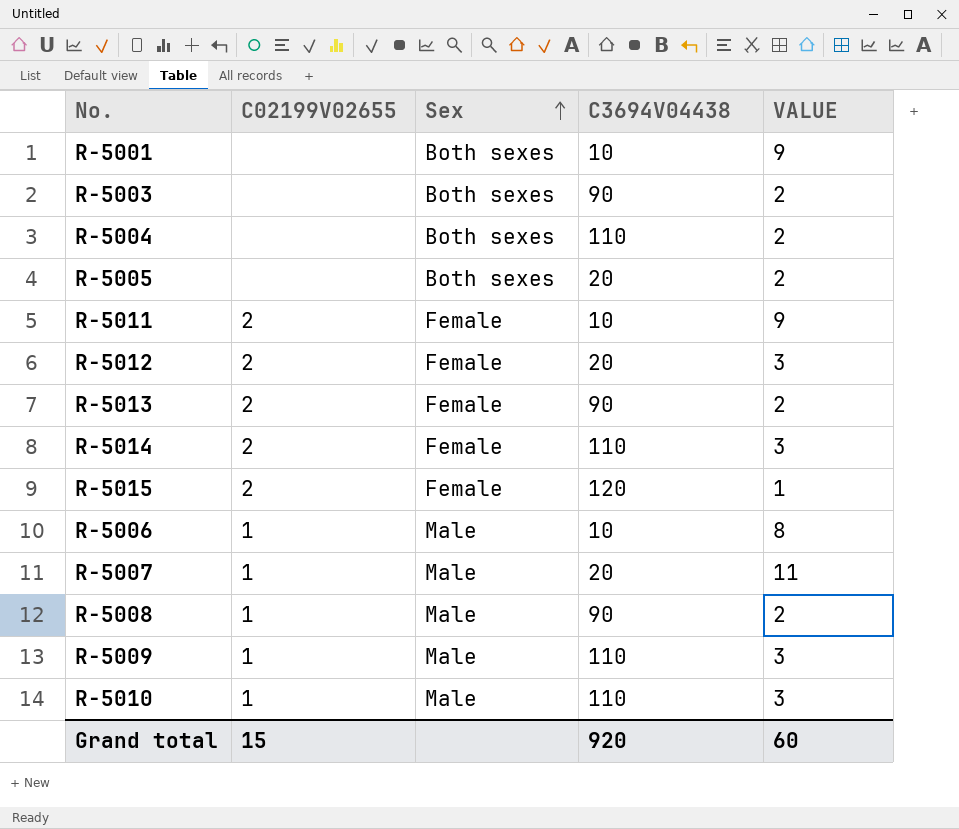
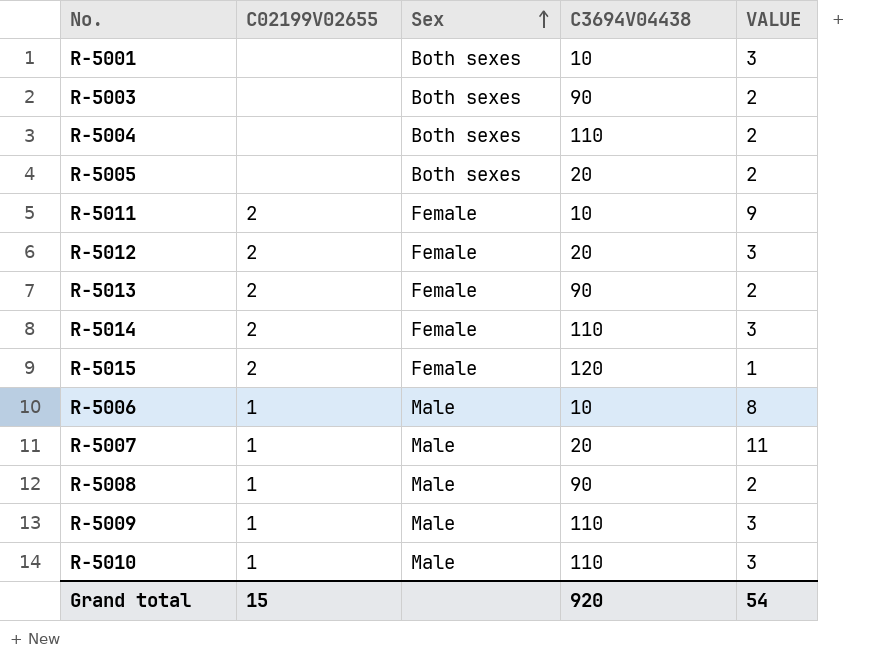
R-5001 | VALUE: 9 -> 3
Grand total | VALUE: 60 -> 54

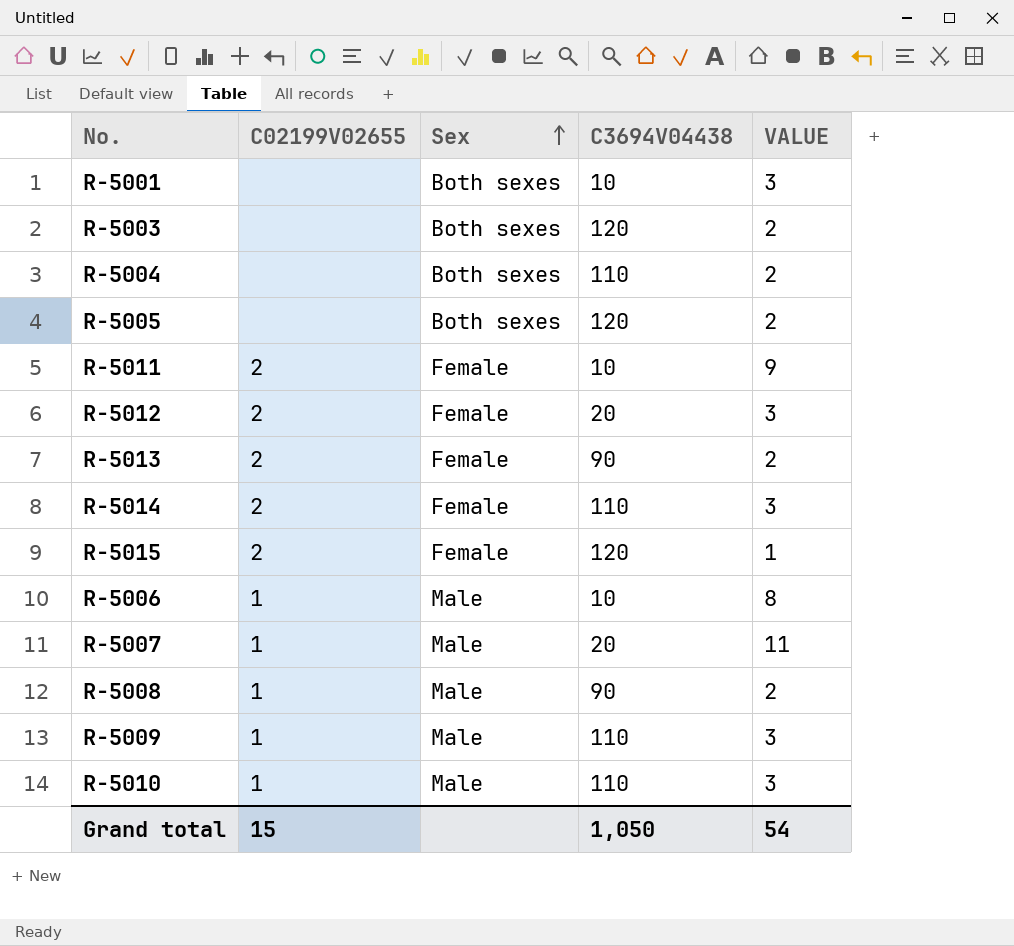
R-5003 | C3694V04438: 90 -> 120
R-5005 | C3694V04438: 20 -> 120
Grand total | C3694V04438: 920 -> 1,050

